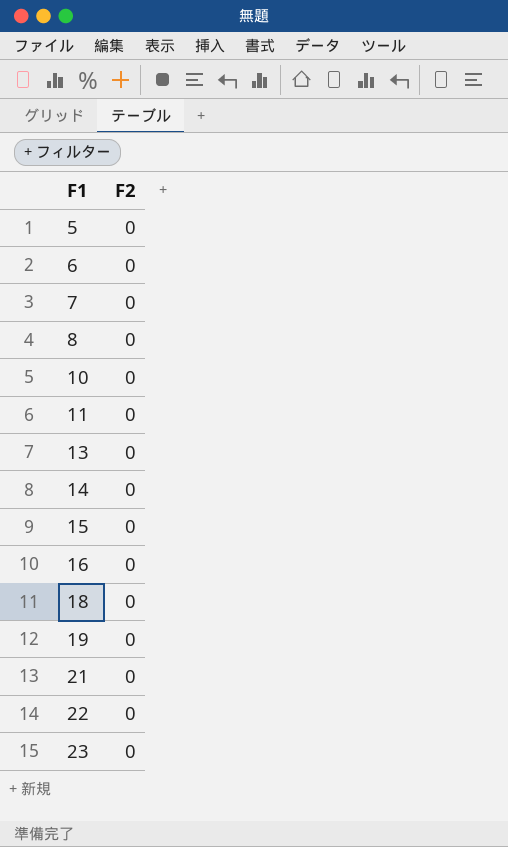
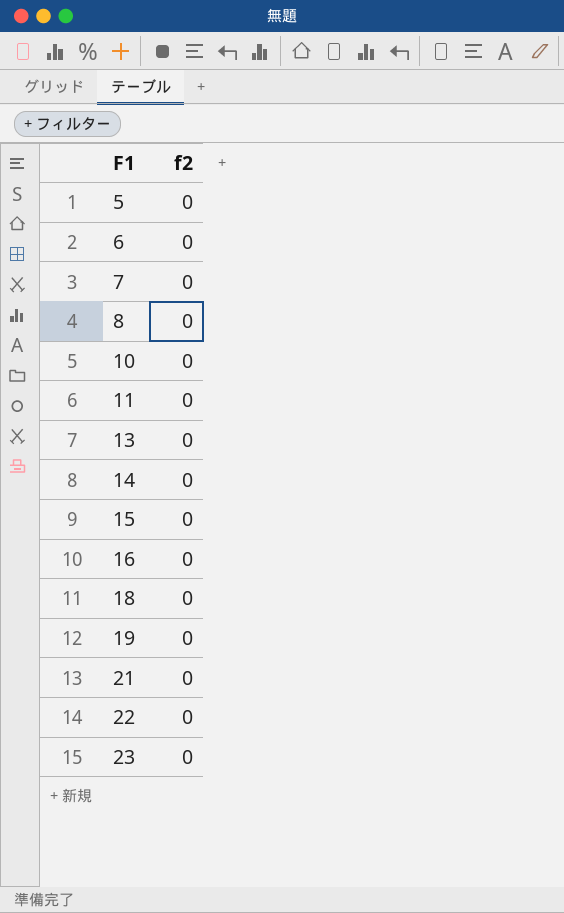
column name: F2 -> f2

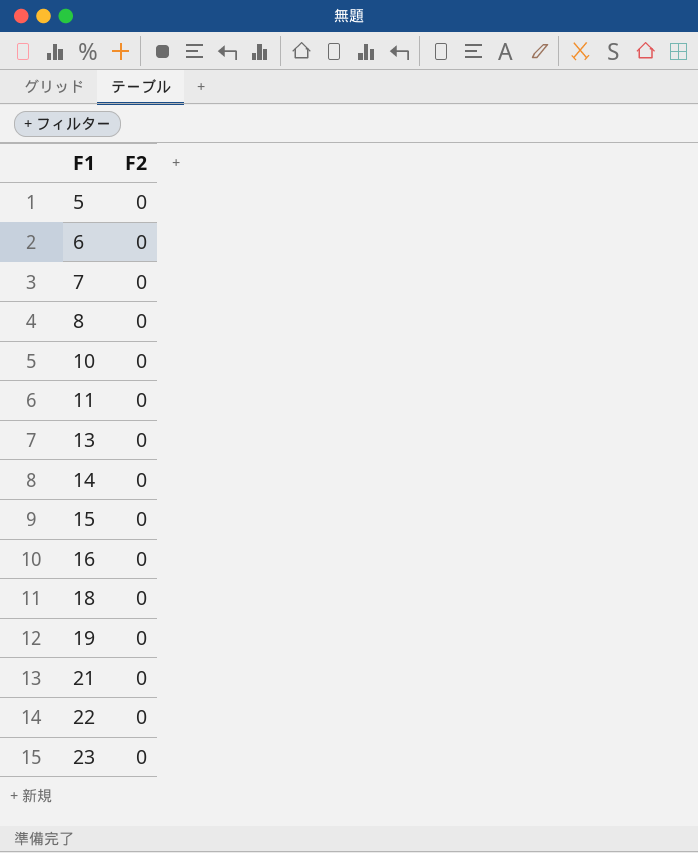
column name: f2 -> F2

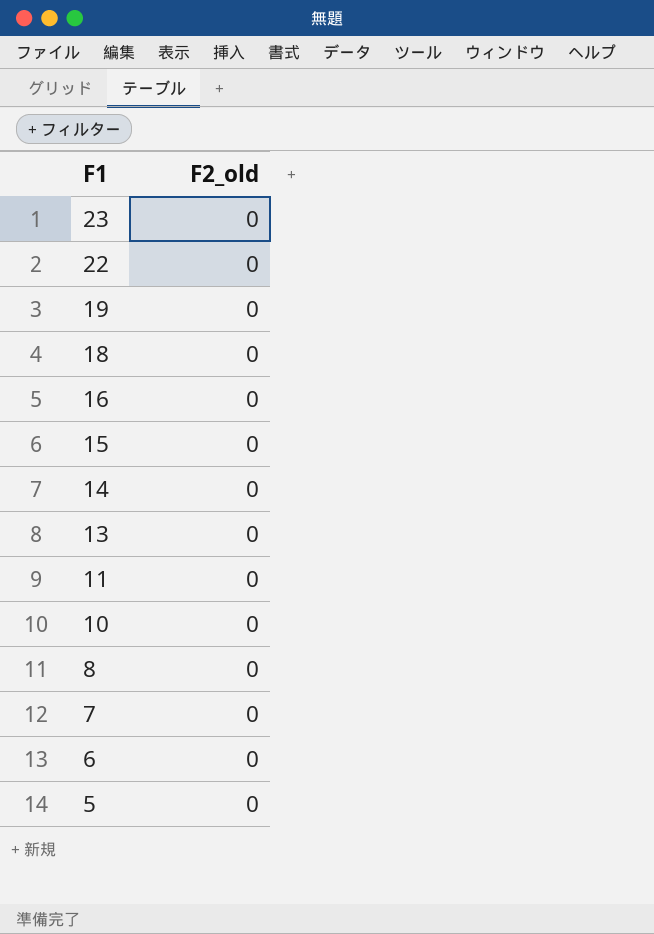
row order: F1 ascending -> F1 descending
column name: F2 -> F2_old
row 21: 0 -> none

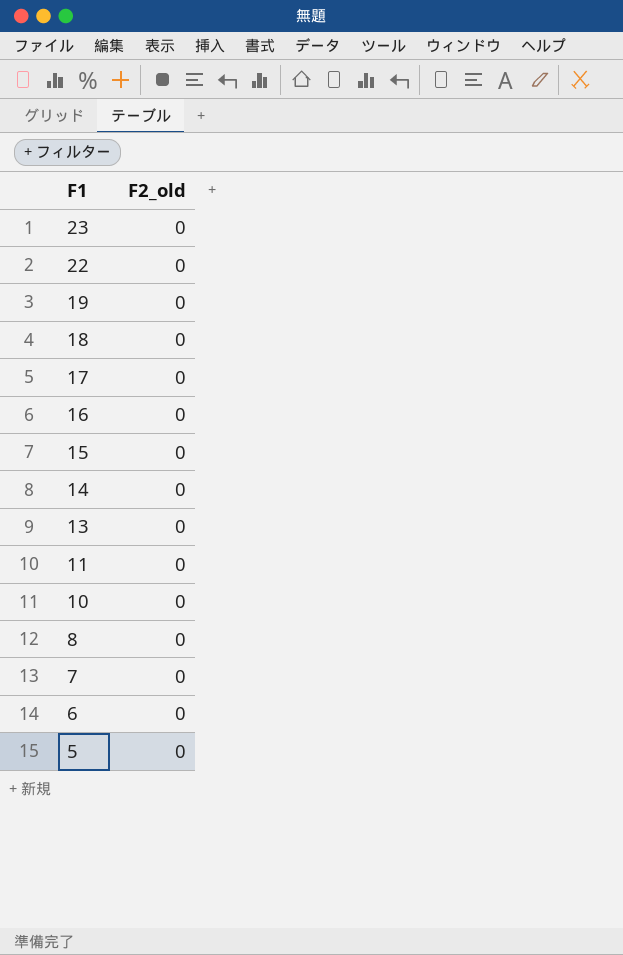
row 17: none -> 0

